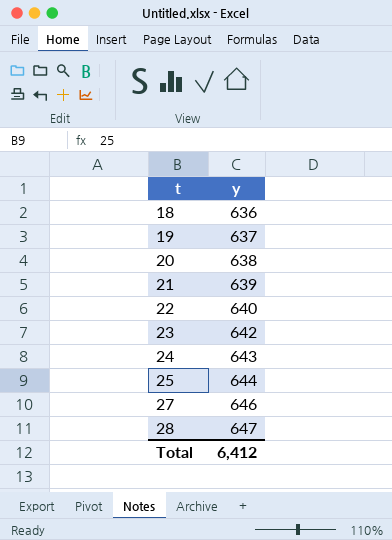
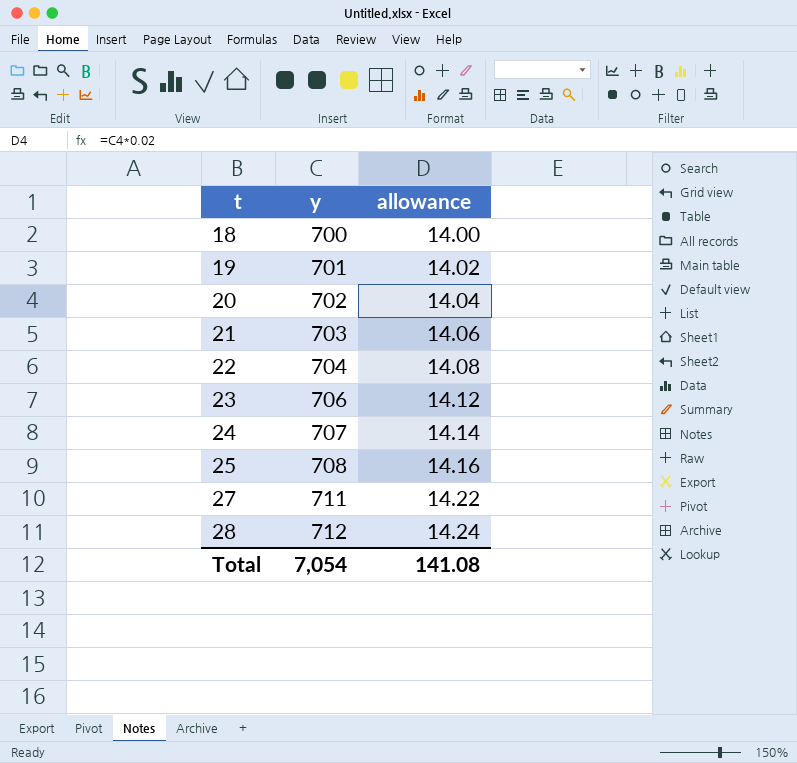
column allowance | formula: none -> [y] * 0.02
18 | y: 636 -> 700
19 | y: 637 -> 701
20 | y: 638 -> 702
21 | y: 639 -> 703
22 | y: 640 -> 704
23 | y: 642 -> 706
24 | y: 643 -> 707
25 | y: 644 -> 708
27 | y: 646 -> 711
28 | y: 647 -> 712
Total | y: 6,412 -> 7,054

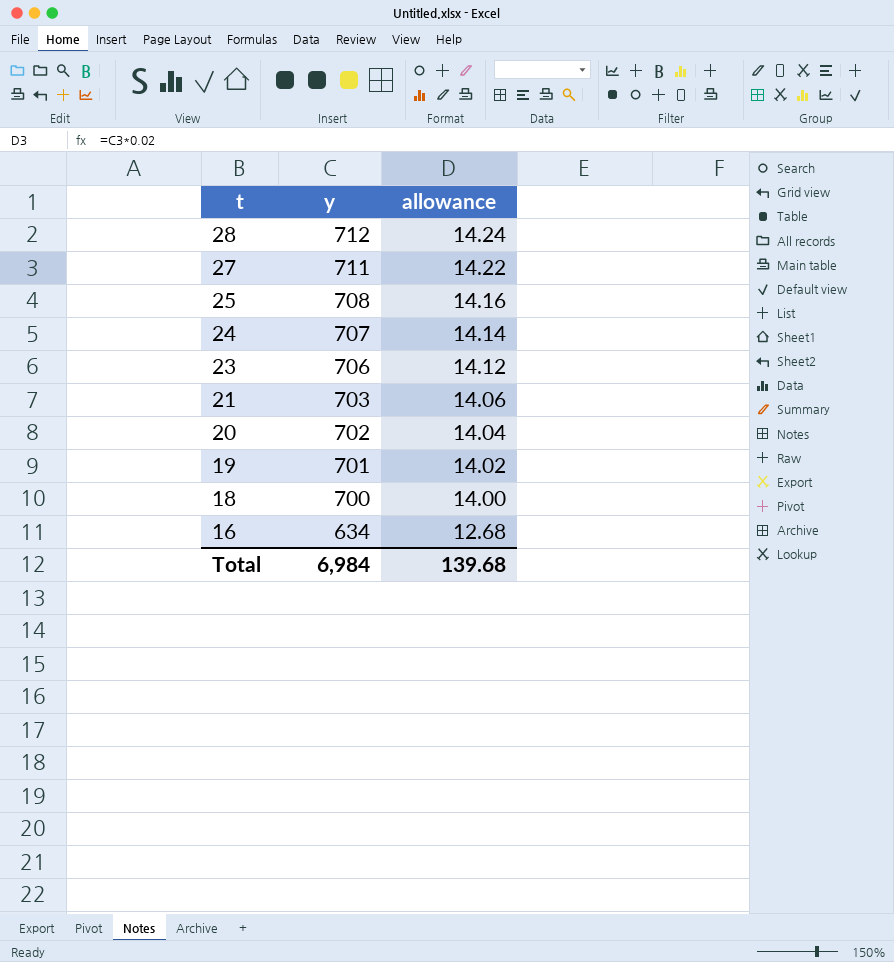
row order: t ascending -> t descending
row 22: 704 | 14.08 -> none
row 16: none -> 634 | 12.68
Total | y: 7,054 -> 6,984
Total | allowance: 141.08 -> 139.68

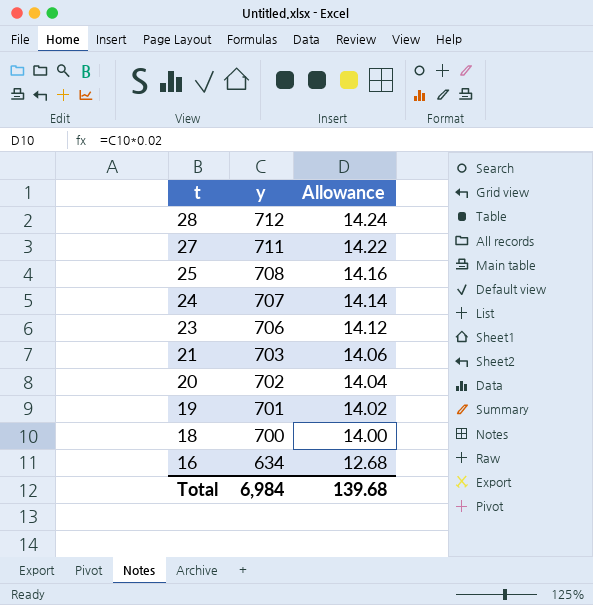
column name: allowance -> Allowance

